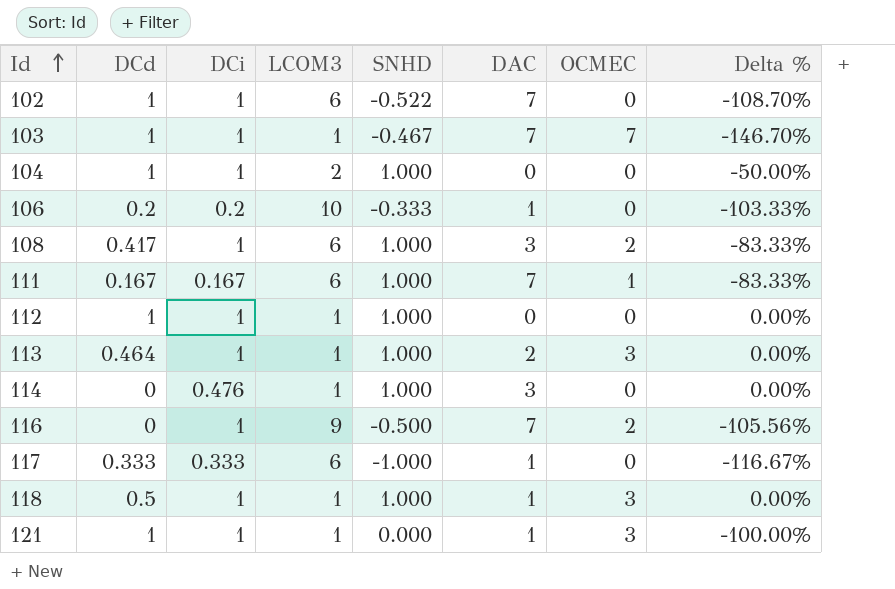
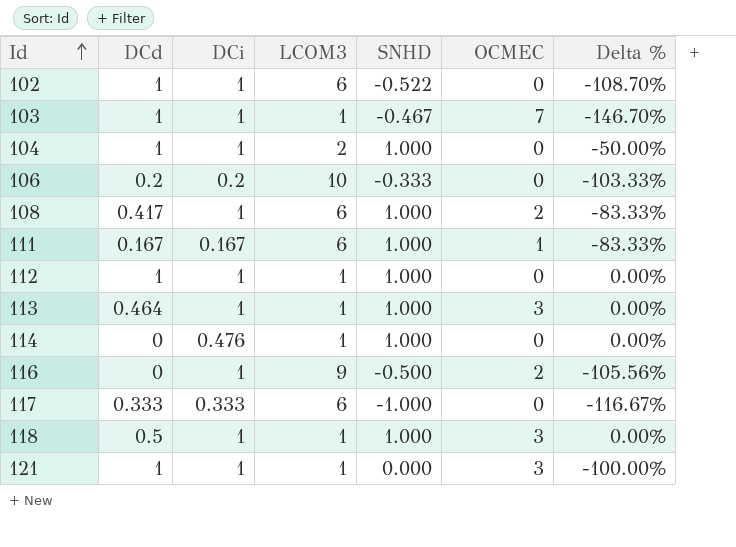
column DAC | position: 6 -> none

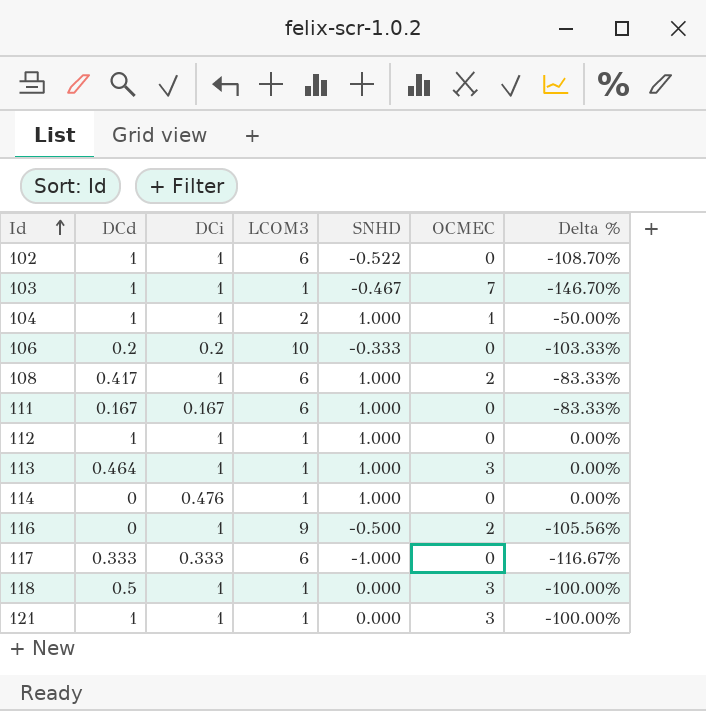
104 | OCMEC: 0 -> 1
111 | OCMEC: 1 -> 0
118 | SNHD: 1.000 -> 0.000
118 | Delta %: 0.00% -> -100.00%

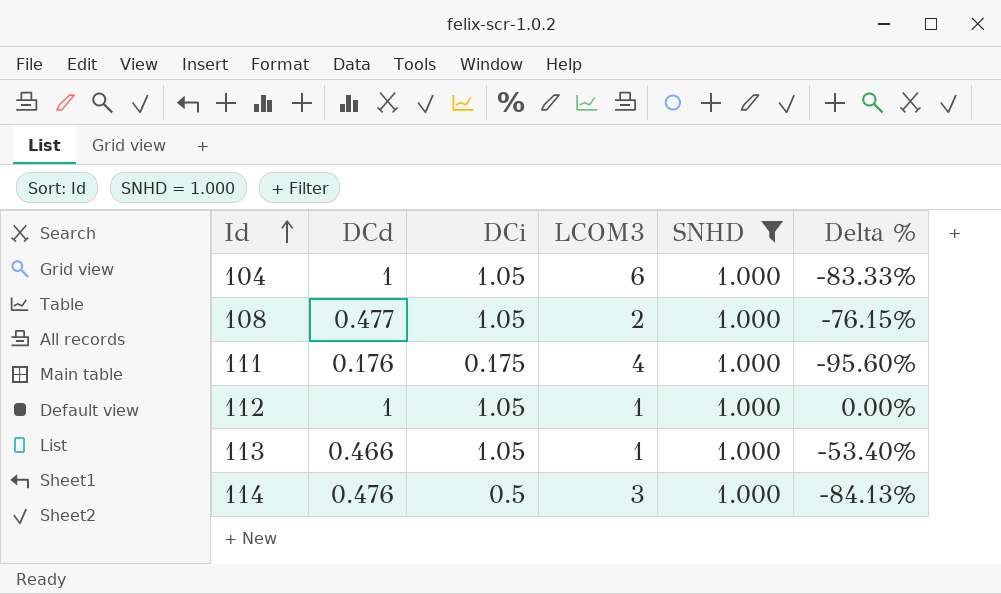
filter: none -> SNHD = 1.000
column OCMEC | position: 6 -> none
column Delta % | formula: ([SNHD] - [LCOM3]) / [LCOM3] -> ([DCd] - [LCOM3]) / [LCOM3]
104 | DCi: 1 -> 1.05
104 | LCOM3: 2 -> 6
108 | DCd: 0.417 -> 0.477
108 | DCi: 1 -> 1.05
108 | LCOM3: 6 -> 2
111 | DCd: 0.167 -> 0.176
111 | DCi: 0.167 -> 0.175
111 | LCOM3: 6 -> 4
112 | DCi: 1 -> 1.05
113 | DCd: 0.464 -> 0.466
113 | DCi: 1 -> 1.05
114 | DCd: 0 -> 0.476
114 | DCi: 0.476 -> 0.5
114 | LCOM3: 1 -> 3

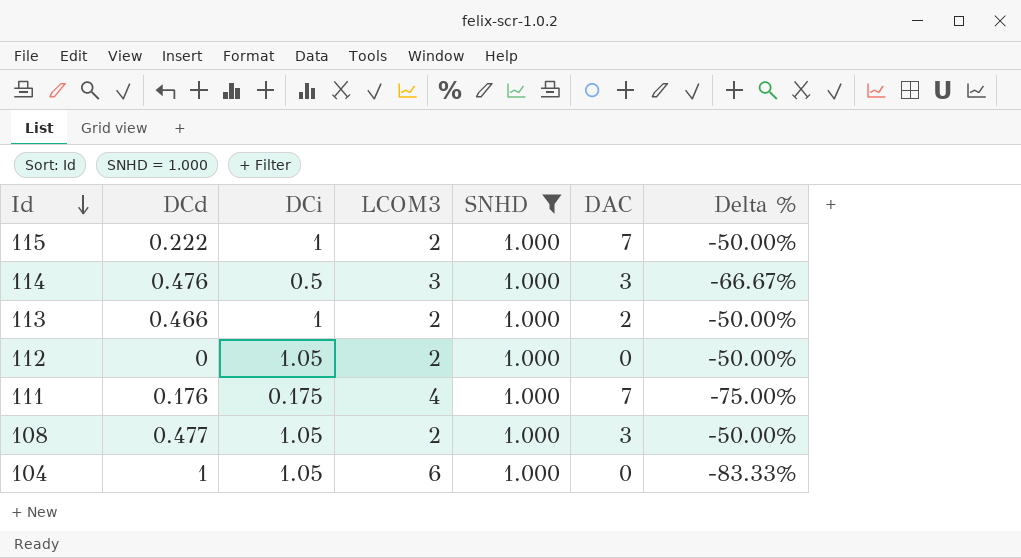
row order: Id ascending -> Id descending
column DAC | position: none -> 6
column Delta % | formula: ([DCd] - [LCOM3]) / [LCOM3] -> ([SNHD] - [LCOM3]) / [LCOM3]
row 115: none -> 0.222 | 1 | 2 | 1.000 | 7 | -50.00%
113 | DCi: 1.05 -> 1
113 | LCOM3: 1 -> 2
112 | DCd: 1 -> 0
112 | LCOM3: 1 -> 2

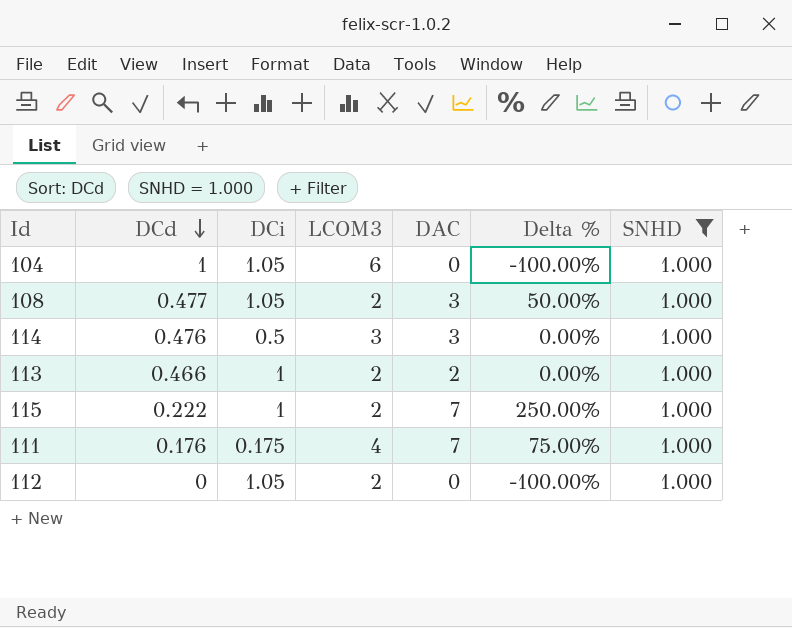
row order: Id descending -> DCd descending
column Delta % | formula: ([SNHD] - [LCOM3]) / [LCOM3] -> ([DAC] - [LCOM3]) / [LCOM3]
column SNHD | position: 5 -> 7

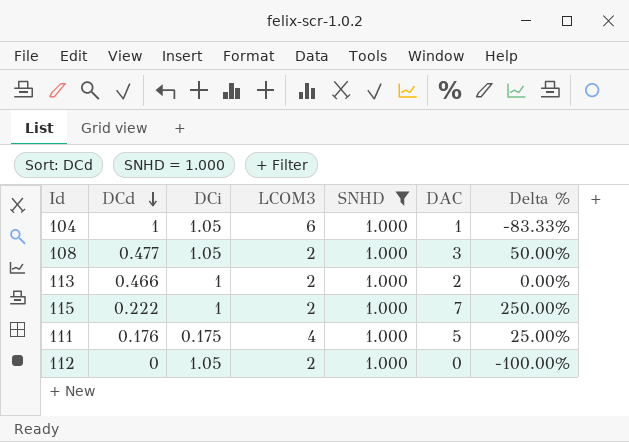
column SNHD | position: 7 -> 5
row 114: 0.476 | 0.5 | 3 | 3 | 0.00% | 1.000 -> none
104 | DAC: 0 -> 1
104 | Delta %: -100.00% -> -83.33%
111 | DAC: 7 -> 5
111 | Delta %: 75.00% -> 25.00%

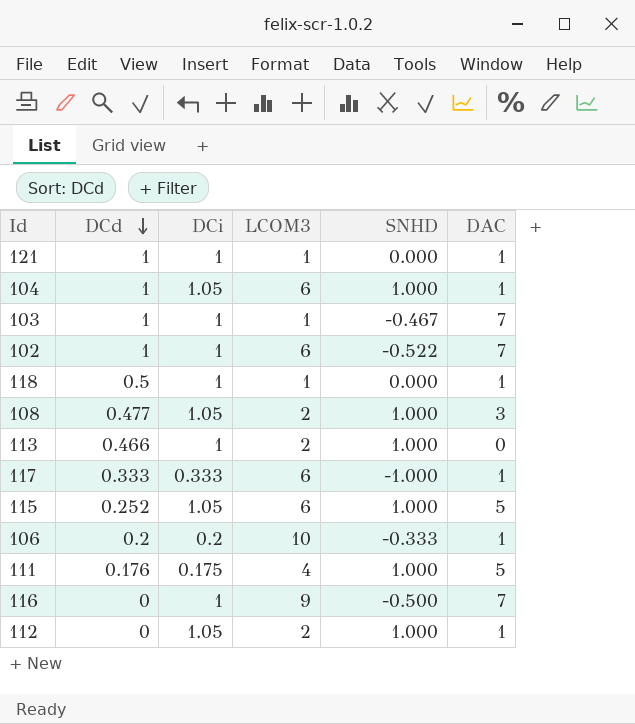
filter: SNHD = 1.000 -> none
column Delta % | formula: ([DAC] - [LCOM3]) / [LCOM3] -> none
113 | DAC: 2 -> 0
115 | DCd: 0.222 -> 0.252
115 | DCi: 1 -> 1.05
115 | LCOM3: 2 -> 6
115 | DAC: 7 -> 5
112 | DAC: 0 -> 1

